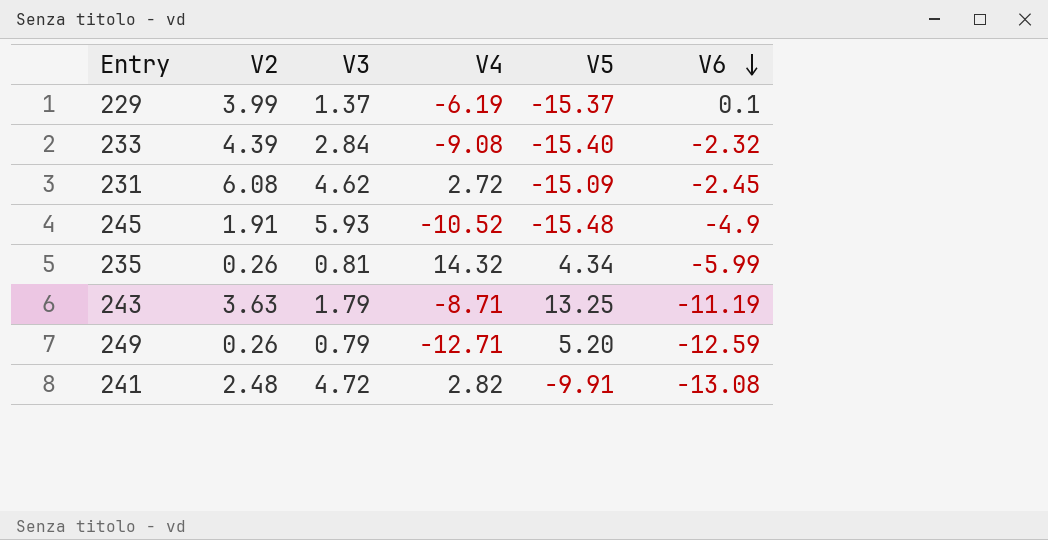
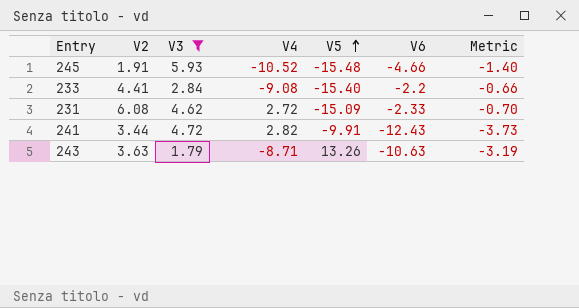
filter: none -> V3 >= 1.79
row order: V6 descending -> V5 ascending
column Metric | formula: none -> [V6] * 0.3
245 | V6: -4.9 -> -4.66
233 | V2: 4.39 -> 4.41
233 | V6: -2.32 -> -2.2
231 | V6: -2.45 -> -2.33
241 | V2: 2.48 -> 3.44
241 | V6: -13.08 -> -12.43
243 | V5: 13.25 -> 13.26
243 | V6: -11.19 -> -10.63

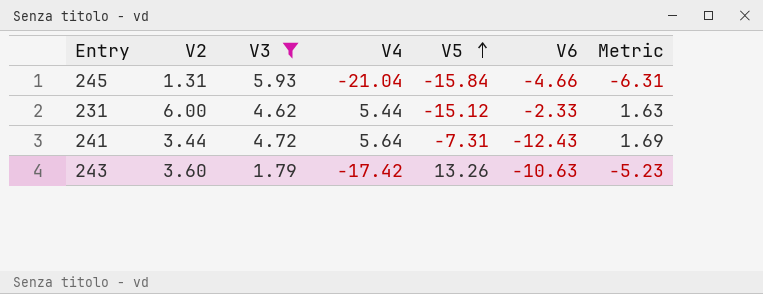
column Metric | formula: [V6] * 0.3 -> [V4] * 0.3
row 233: 4.41 | 2.84 | -9.08 | -15.40 | -2.2 | -0.66 -> none
245 | V2: 1.91 -> 1.31
245 | V4: -10.52 -> -21.04
245 | V5: -15.48 -> -15.84
231 | V2: 6.08 -> 6.00
231 | V4: 2.72 -> 5.44
231 | V5: -15.09 -> -15.12
241 | V4: 2.82 -> 5.64
241 | V5: -9.91 -> -7.31
243 | V2: 3.63 -> 3.60
243 | V4: -8.71 -> -17.42

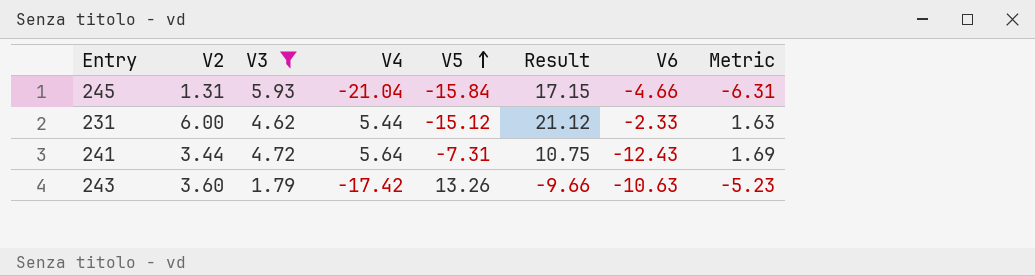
column Result | formula: none -> [V2] - [V5]

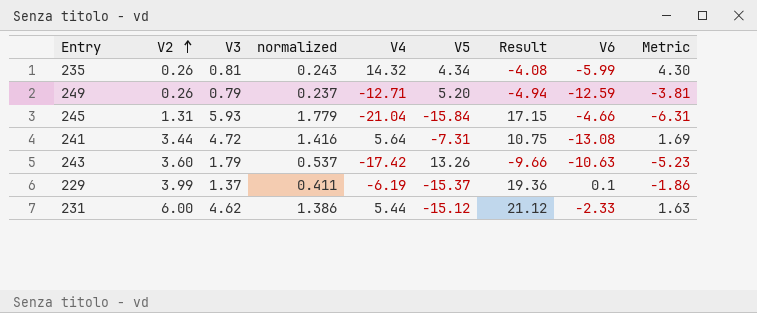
filter: V3 >= 1.79 -> none
row order: V5 ascending -> V2 ascending
column normalized | formula: none -> [V3] * 0.3
241 | V6: -12.43 -> -13.08

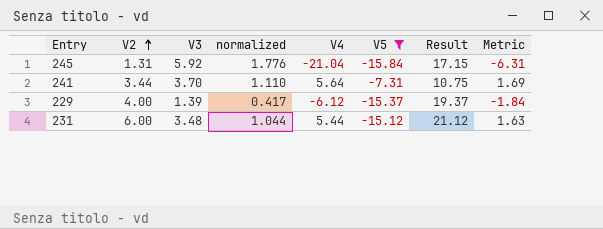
filter: none -> V5 <= -7.31
column V6 | position: 8 -> none
245 | V3: 5.93 -> 5.92
245 | normalized: 1.779 -> 1.776
241 | V3: 4.72 -> 3.70
241 | normalized: 1.416 -> 1.110
229 | V2: 3.99 -> 4.00
229 | V3: 1.37 -> 1.39
229 | normalized: 0.411 -> 0.417
229 | V4: -6.19 -> -6.12
229 | Result: 19.36 -> 19.37
229 | Metric: -1.86 -> -1.84
231 | V3: 4.62 -> 3.48
231 | normalized: 1.386 -> 1.044

